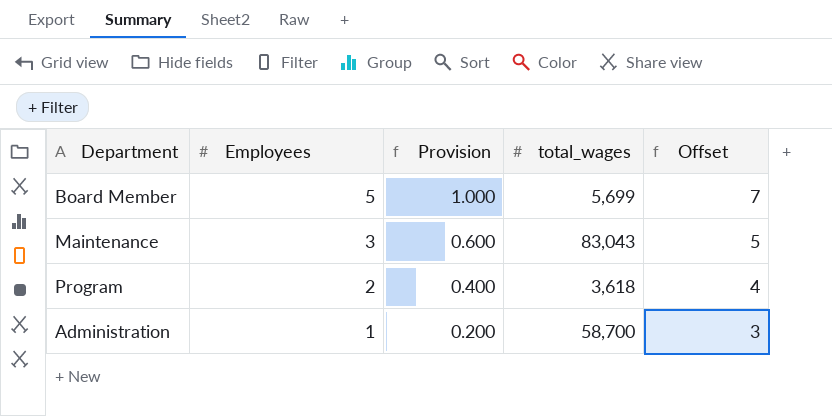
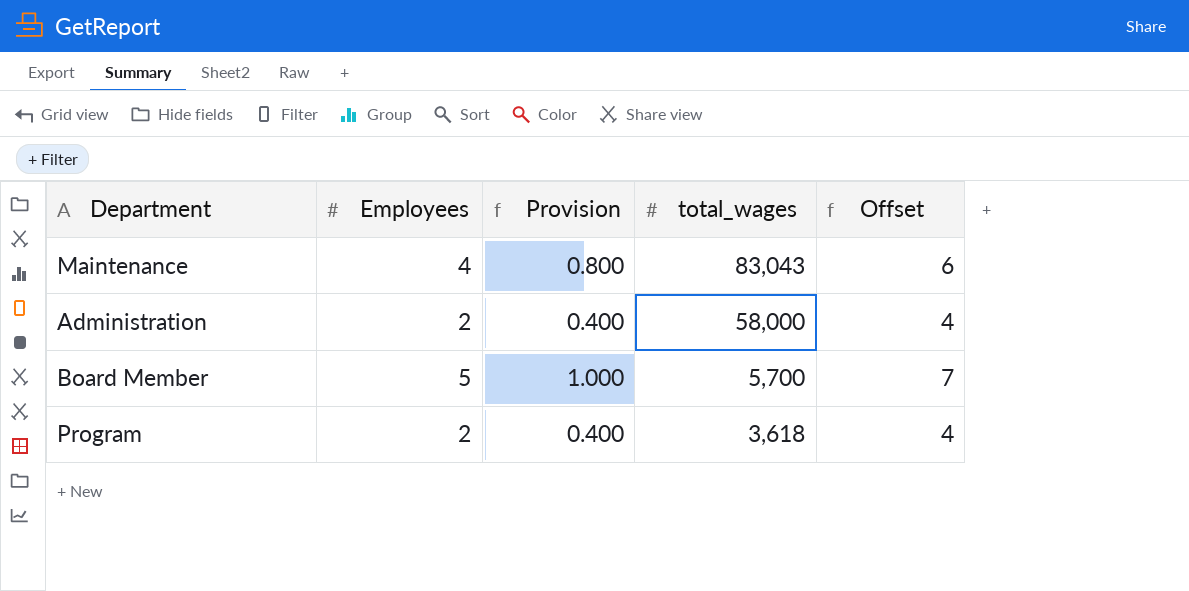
row order: Employees descending -> total_wages descending
Maintenance | Employees: 3 -> 4
Maintenance | Provision: 0.600 -> 0.800
Maintenance | Offset: 5 -> 6
Administration | Employees: 1 -> 2
Administration | Provision: 0.200 -> 0.400
Administration | total_wages: 58,700 -> 58,000
Administration | Offset: 3 -> 4
Board Member | total_wages: 5,699 -> 5,700

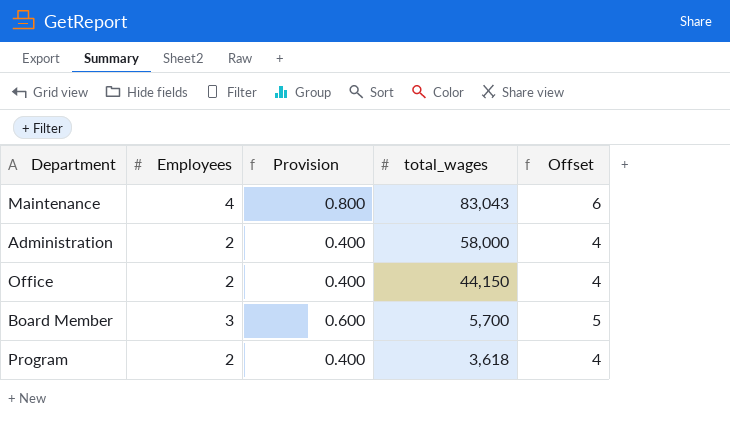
row Office: none -> 2 | 0.400 | 44,150 | 4
Board Member | Employees: 5 -> 3
Board Member | Provision: 1.000 -> 0.600
Board Member | Offset: 7 -> 5

